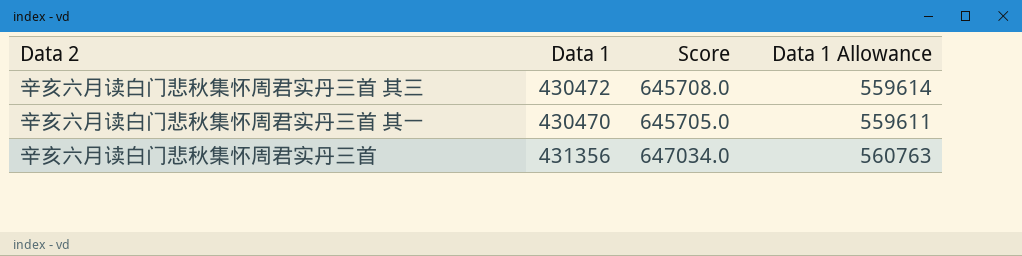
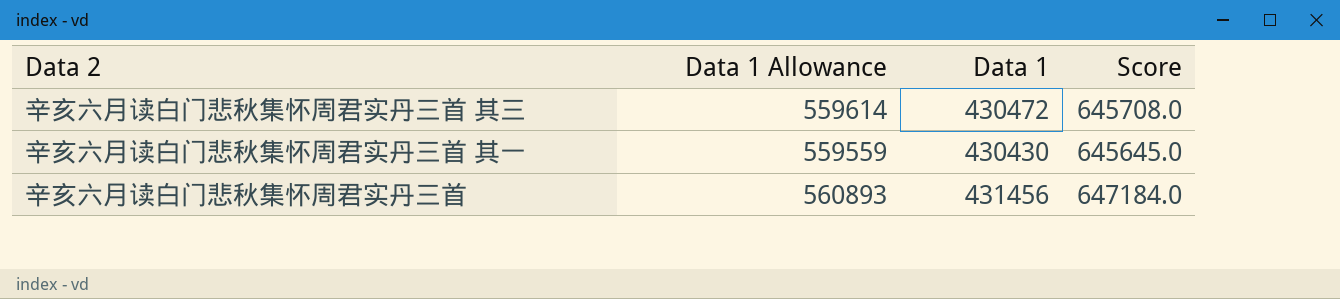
column Data 1 Allowance | position: 4 -> 2
辛亥六月读白门悲秋集怀周君实丹三首 其一 | Data 1 Allowance: 559611 -> 559559
辛亥六月读白门悲秋集怀周君实丹三首 其一 | Data 1: 430470 -> 430430
辛亥六月读白门悲秋集怀周君实丹三首 其一 | Score: 645705.0 -> 645645.0
辛亥六月读白门悲秋集怀周君实丹三首 | Data 1 Allowance: 560763 -> 560893
辛亥六月读白门悲秋集怀周君实丹三首 | Data 1: 431356 -> 431456
辛亥六月读白门悲秋集怀周君实丹三首 | Score: 647034.0 -> 647184.0

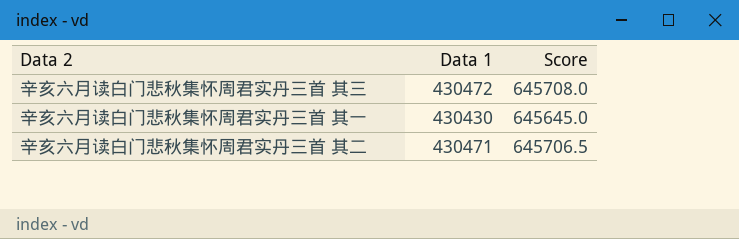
column Data 1 Allowance | formula: [Data 1] * 1.3 -> none
row 辛亥六月读白门悲秋集怀周君实丹三首: 560893 | 431456 | 647184.0 -> none
row 辛亥六月读白门悲秋集怀周君实丹三首 其二: none -> 430471 | 645706.5

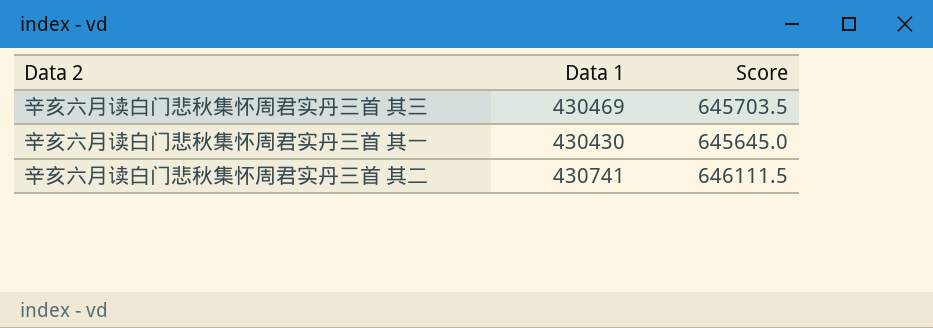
辛亥六月读白门悲秋集怀周君实丹三首 其三 | Data 1: 430472 -> 430469
辛亥六月读白门悲秋集怀周君实丹三首 其三 | Score: 645708.0 -> 645703.5
辛亥六月读白门悲秋集怀周君实丹三首 其二 | Data 1: 430471 -> 430741
辛亥六月读白门悲秋集怀周君实丹三首 其二 | Score: 645706.5 -> 646111.5

